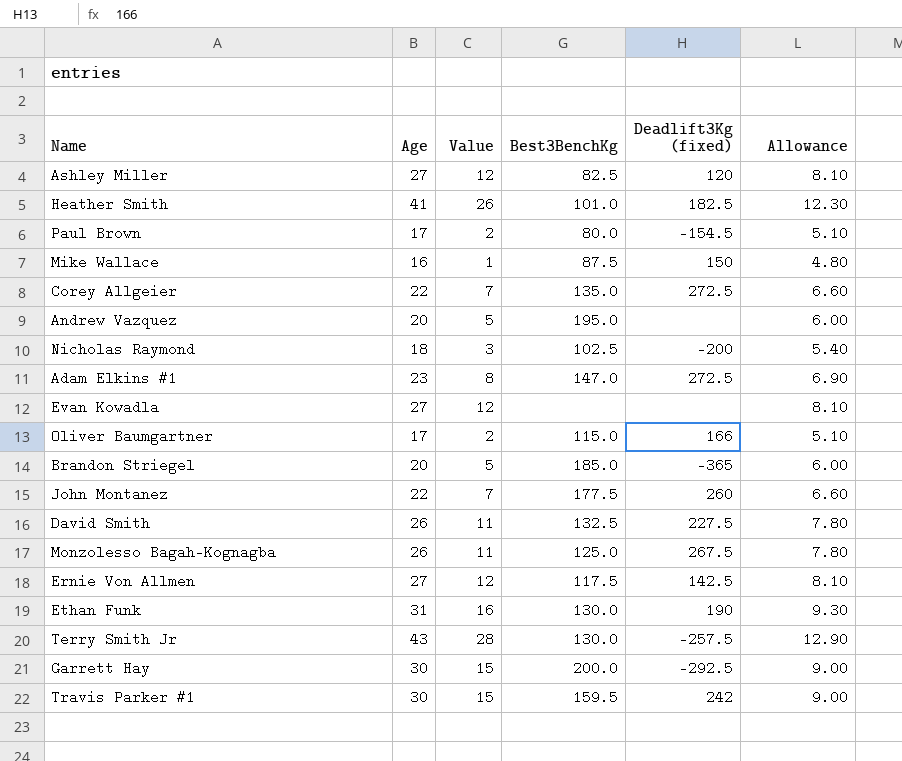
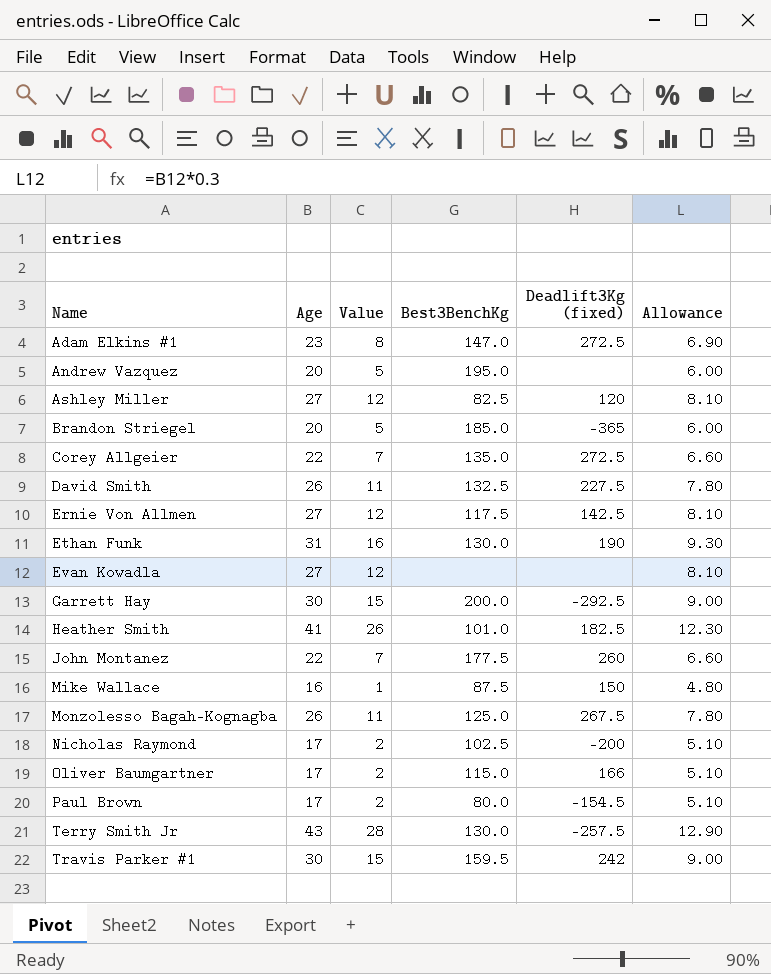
row order: none -> Name ascending
Nicholas Raymond | Age: 18 -> 17
Nicholas Raymond | Value: 3 -> 2
Nicholas Raymond | Allowance: 5.40 -> 5.10

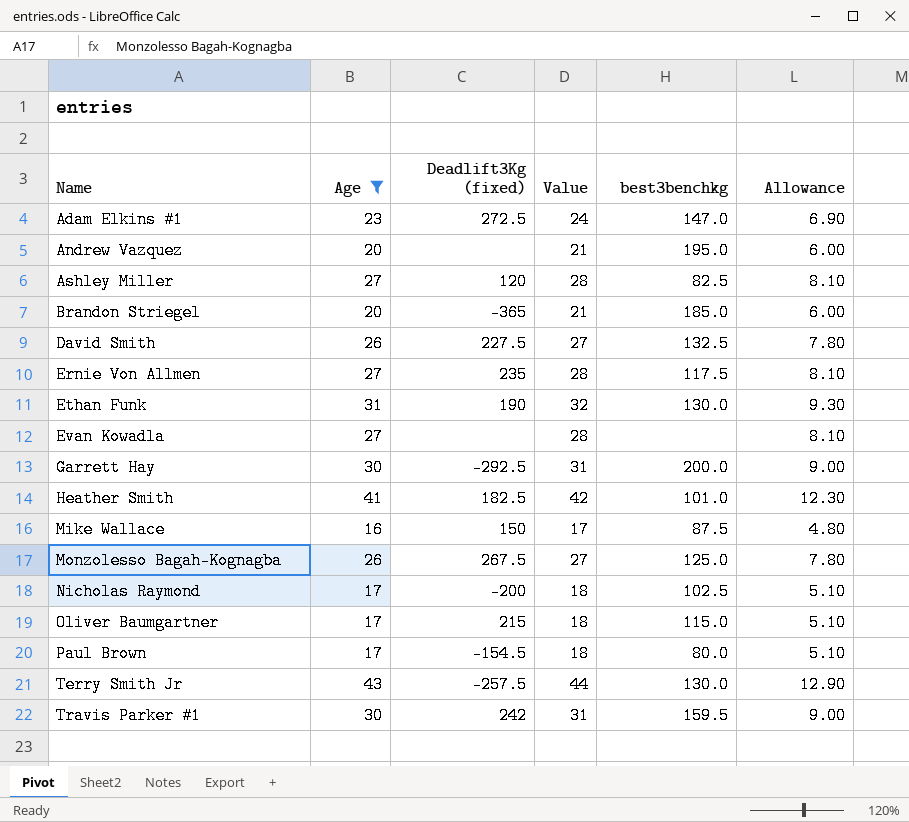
filter: none -> Age != 22
column Deadlift3Kg (fixed) | position: 5 -> 3
column Value | formula: [Age] - 15 -> [Age] + 1
column name: Best3BenchKg -> best3benchkg
Ernie Von Allmen | Deadlift3Kg (fixed): 142.5 -> 235
Oliver Baumgartner | Deadlift3Kg (fixed): 166 -> 215

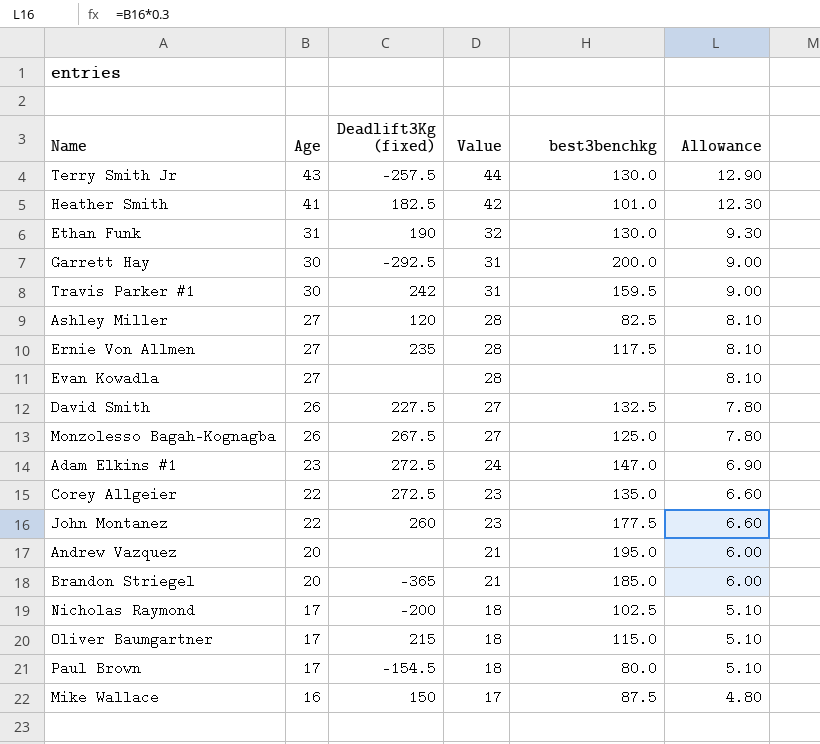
filter: Age != 22 -> none
row order: Name ascending -> Age descending

